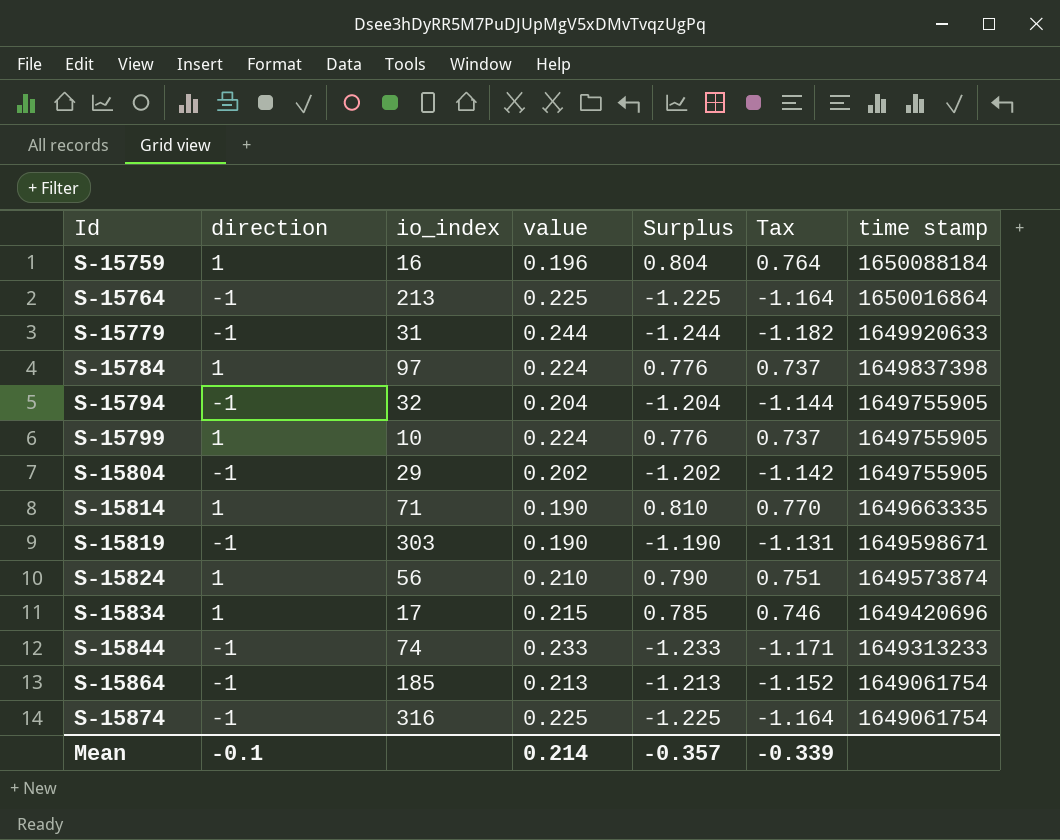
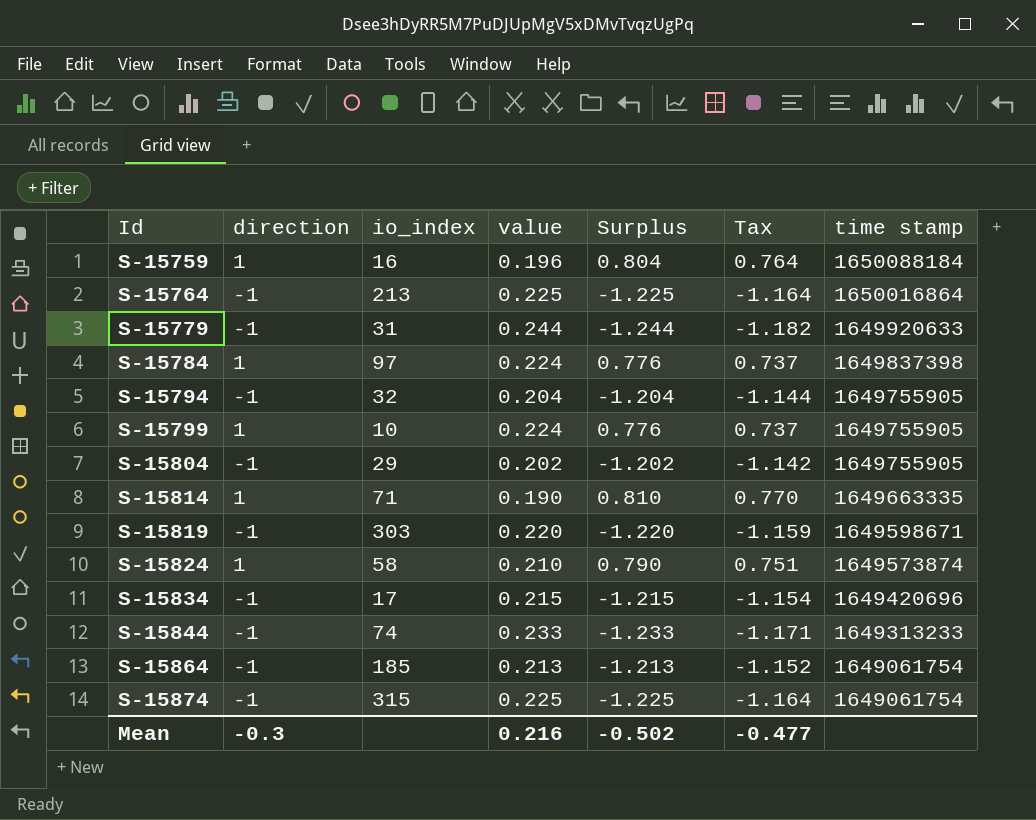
S-15819 | value: 0.190 -> 0.220
S-15819 | Surplus: -1.190 -> -1.220
S-15819 | Tax: -1.131 -> -1.159
S-15824 | io_index: 56 -> 58
S-15834 | direction: 1 -> -1
S-15834 | Surplus: 0.785 -> -1.215
S-15834 | Tax: 0.746 -> -1.154
S-15874 | io_index: 316 -> 315
Mean | direction: -0.1 -> -0.3
Mean | value: 0.214 -> 0.216
Mean | Surplus: -0.357 -> -0.502
Mean | Tax: -0.339 -> -0.477

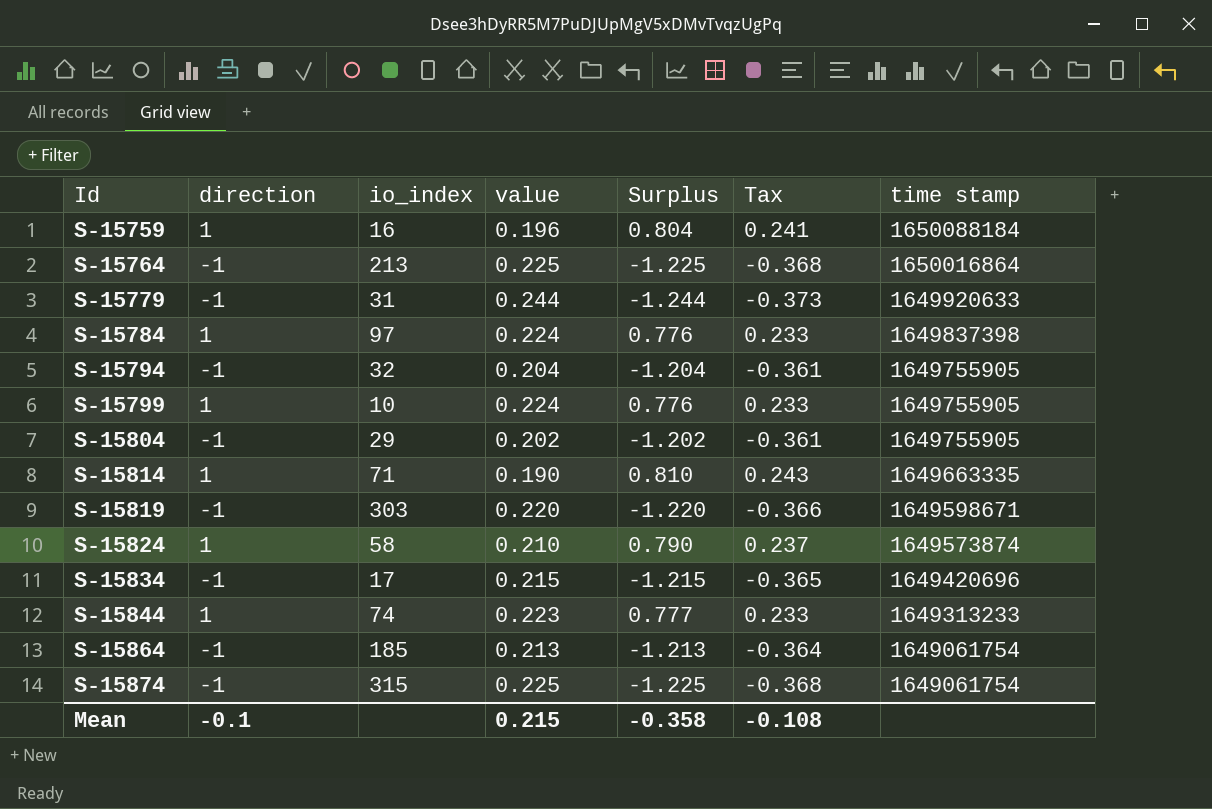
column Tax | formula: [Surplus] * 0.95 -> [Surplus] * 0.3
S-15844 | direction: -1 -> 1
S-15844 | value: 0.233 -> 0.223
S-15844 | Surplus: -1.233 -> 0.777
Mean | direction: -0.3 -> -0.1
Mean | value: 0.216 -> 0.215
Mean | Surplus: -0.502 -> -0.358
Mean | Tax: -0.477 -> -0.108

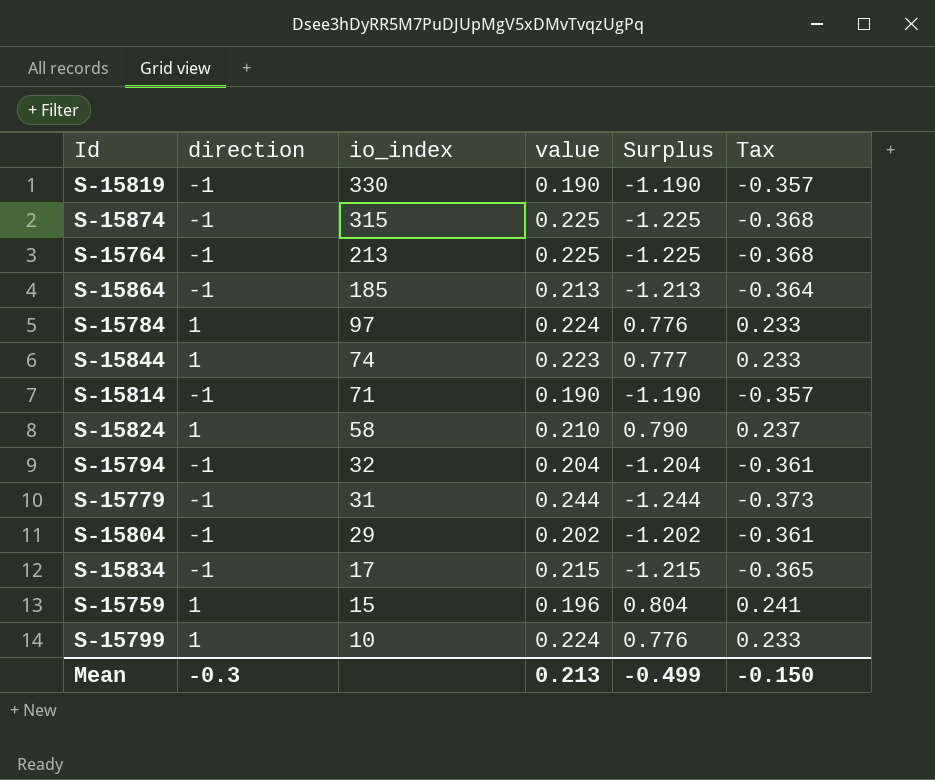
row order: Id ascending -> io_index descending
column time stamp | position: 7 -> none
S-15819 | io_index: 303 -> 330
S-15819 | value: 0.220 -> 0.190
S-15819 | Surplus: -1.220 -> -1.190
S-15819 | Tax: -0.366 -> -0.357
S-15814 | direction: 1 -> -1
S-15814 | Surplus: 0.810 -> -1.190
S-15814 | Tax: 0.243 -> -0.357
S-15759 | io_index: 16 -> 15
Mean | direction: -0.1 -> -0.3
Mean | value: 0.215 -> 0.213
Mean | Surplus: -0.358 -> -0.499
Mean | Tax: -0.108 -> -0.150

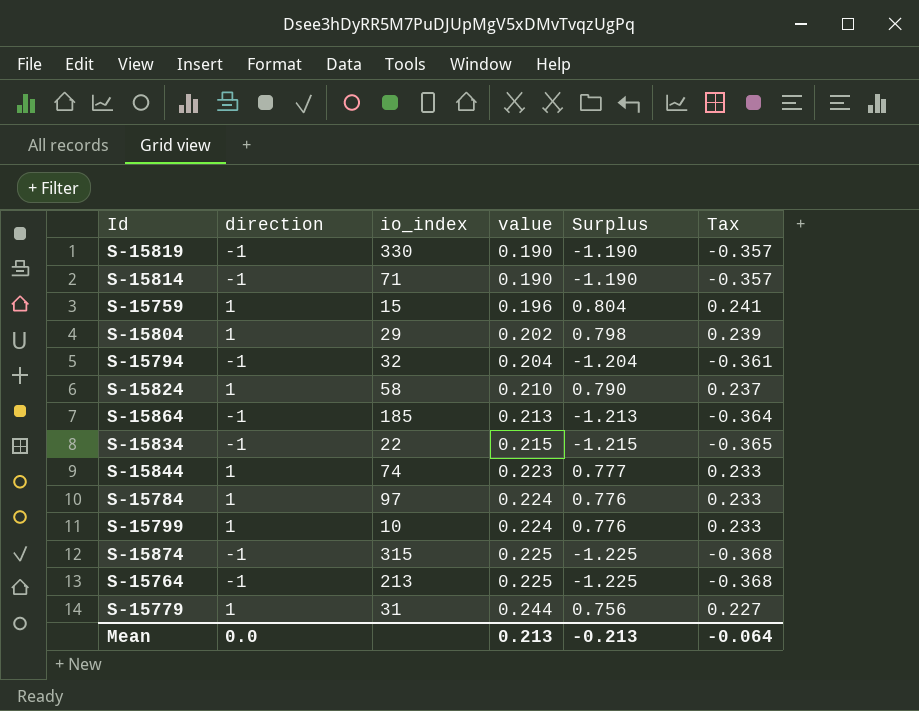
row order: io_index descending -> value ascending
S-15804 | direction: -1 -> 1
S-15804 | Surplus: -1.202 -> 0.798
S-15804 | Tax: -0.361 -> 0.239
S-15834 | io_index: 17 -> 22
S-15779 | direction: -1 -> 1
S-15779 | Surplus: -1.244 -> 0.756
S-15779 | Tax: -0.373 -> 0.227
Mean | direction: -0.3 -> 0.0
Mean | Surplus: -0.499 -> -0.213
Mean | Tax: -0.150 -> -0.064

